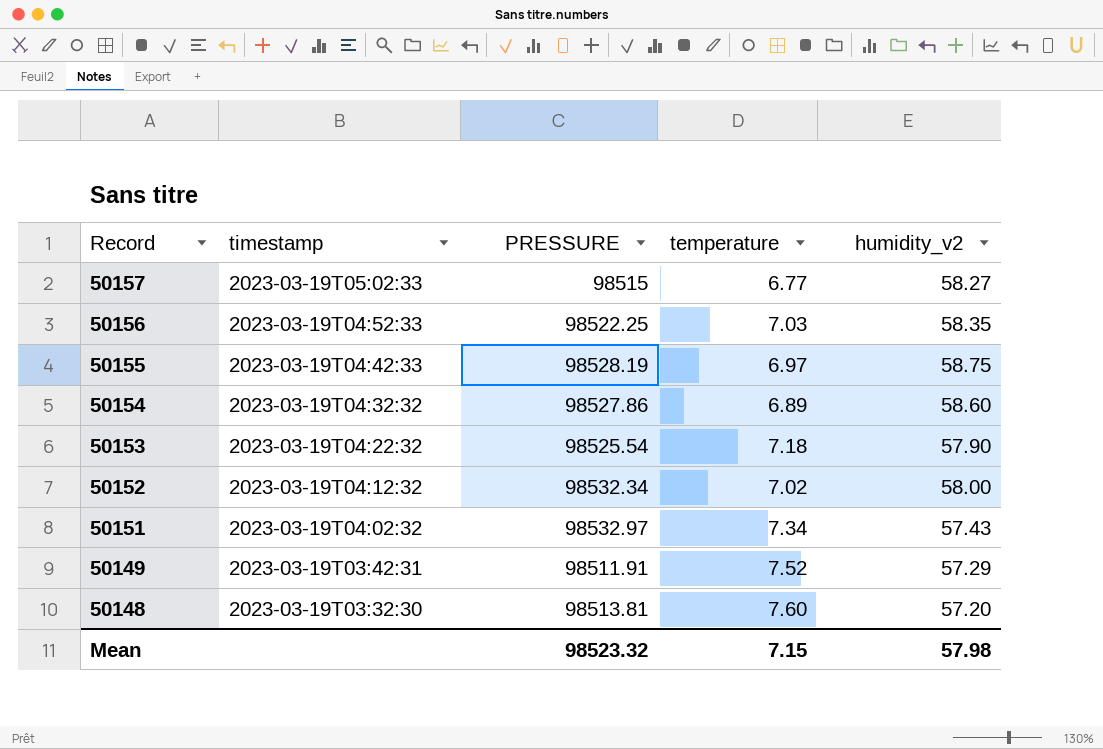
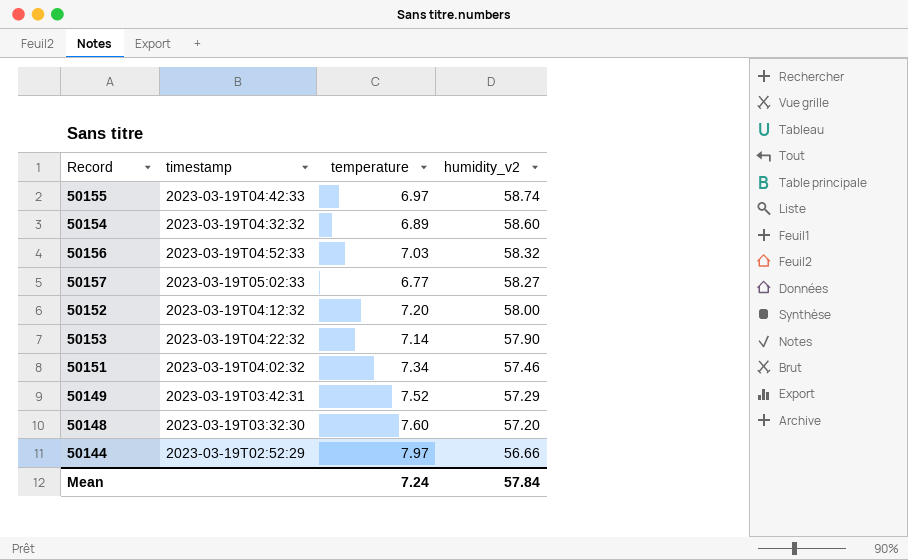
row order: Record descending -> humidity_v2 descending
column PRESSURE | position: 3 -> none
50155 | humidity_v2: 58.75 -> 58.74
50156 | humidity_v2: 58.35 -> 58.32
50152 | temperature: 7.02 -> 7.20
50153 | temperature: 7.18 -> 7.14
50151 | humidity_v2: 57.43 -> 57.46
row 50144: none -> 2023-03-19T02:52:29 | 7.97 | 56.66
Mean | temperature: 7.15 -> 7.24
Mean | humidity_v2: 57.98 -> 57.84

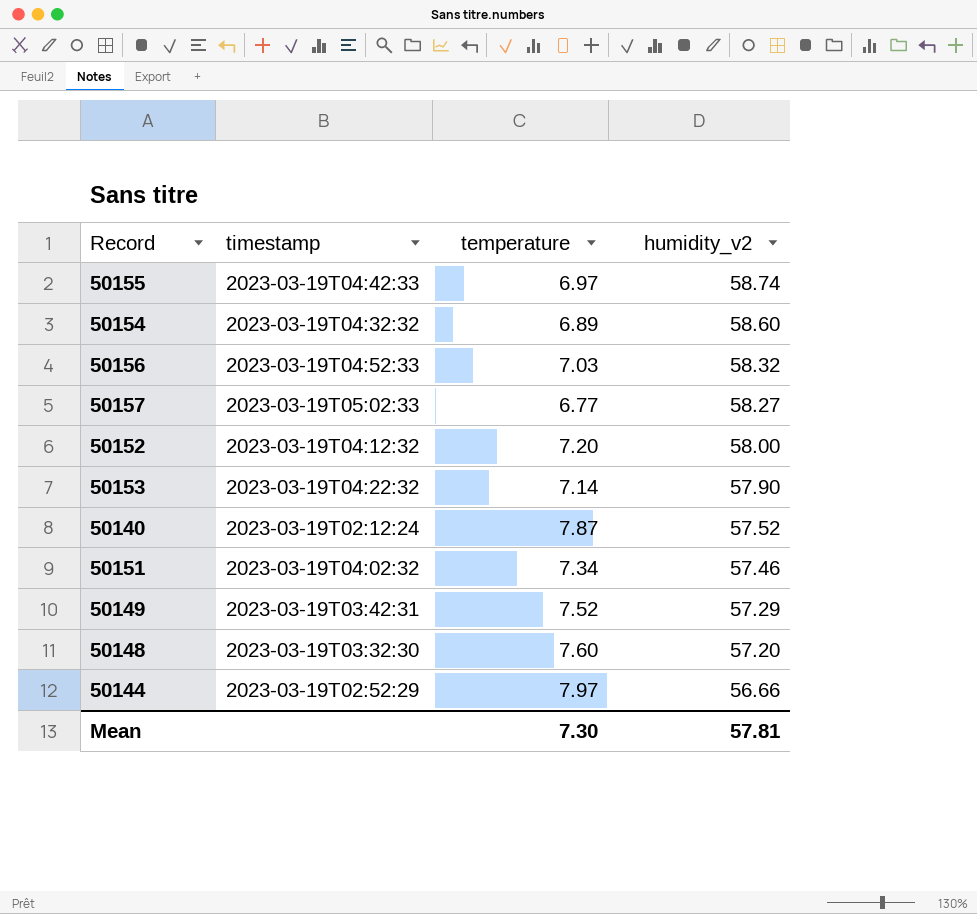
row 50140: none -> 2023-03-19T02:12:24 | 7.87 | 57.52
Mean | temperature: 7.24 -> 7.30
Mean | humidity_v2: 57.84 -> 57.81

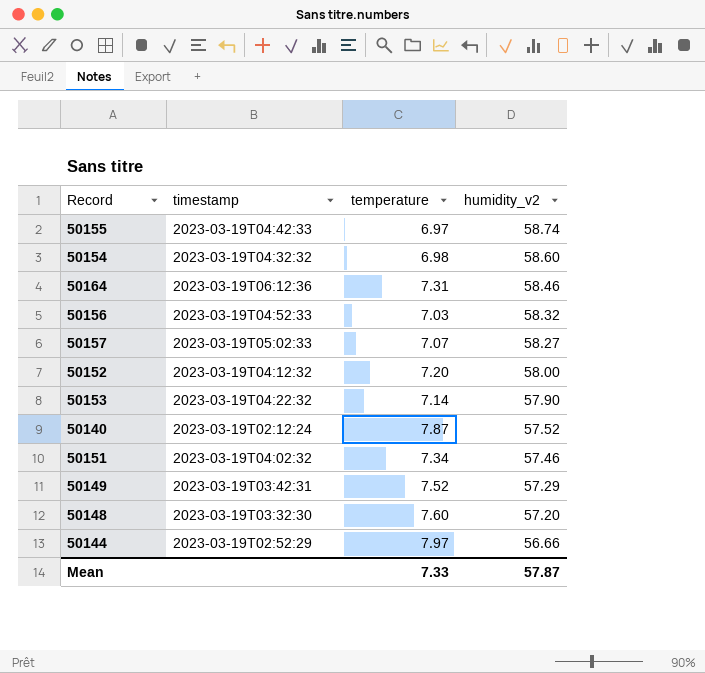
50154 | temperature: 6.89 -> 6.98
row 50164: none -> 2023-03-19T06:12:36 | 7.31 | 58.46
50157 | temperature: 6.77 -> 7.07
Mean | temperature: 7.30 -> 7.33
Mean | humidity_v2: 57.81 -> 57.87

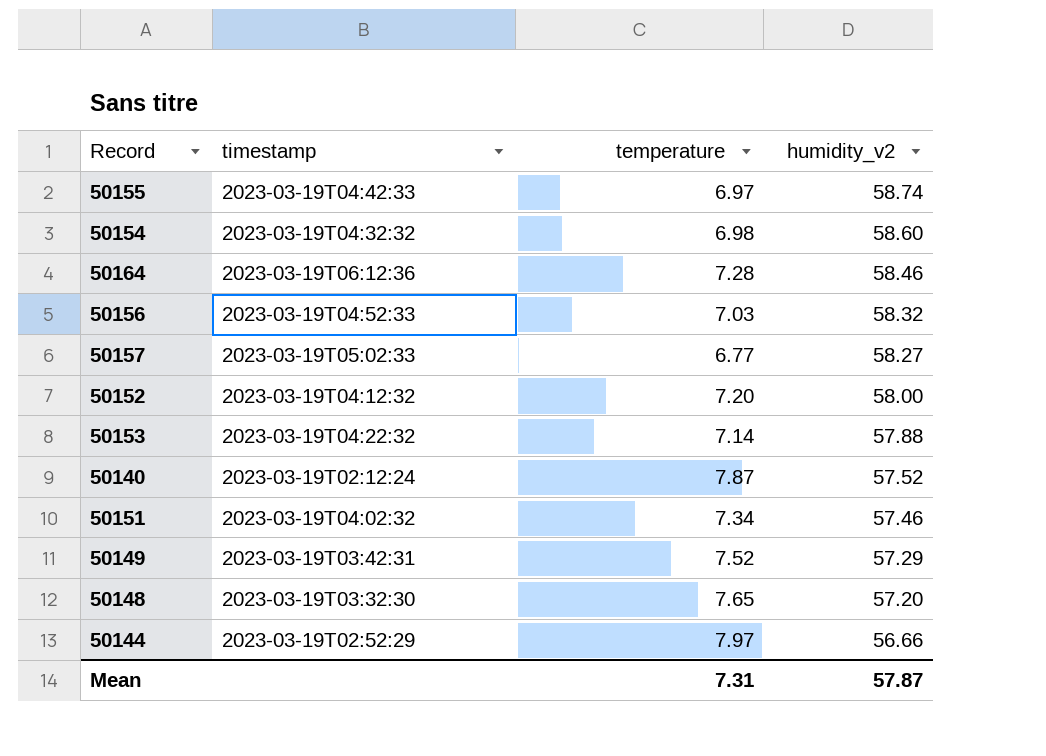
50164 | temperature: 7.31 -> 7.28
50157 | temperature: 7.07 -> 6.77
50153 | humidity_v2: 57.90 -> 57.88
50148 | temperature: 7.60 -> 7.65
Mean | temperature: 7.33 -> 7.31

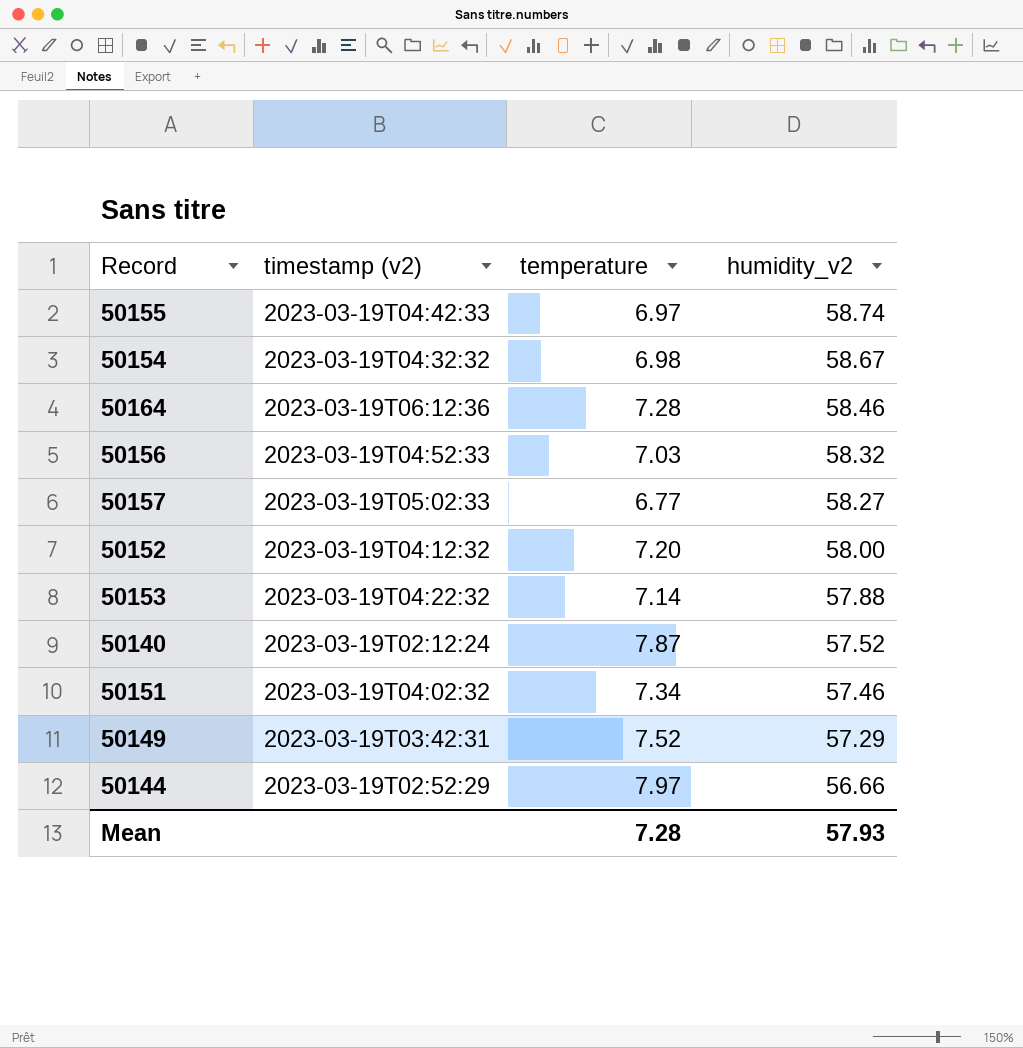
column name: timestamp -> timestamp (v2)
row 50148: 2023-03-19T03:32:30 | 7.65 | 57.20 -> none
50154 | humidity_v2: 58.60 -> 58.67
Mean | temperature: 7.31 -> 7.28
Mean | humidity_v2: 57.87 -> 57.93

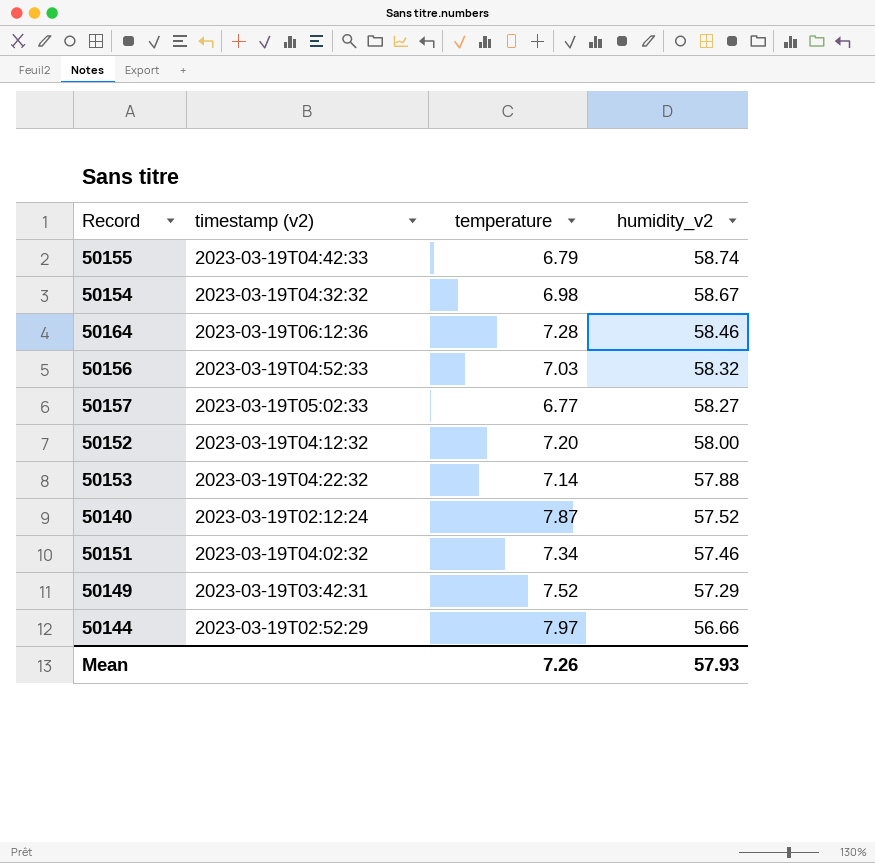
50155 | temperature: 6.97 -> 6.79
Mean | temperature: 7.28 -> 7.26

